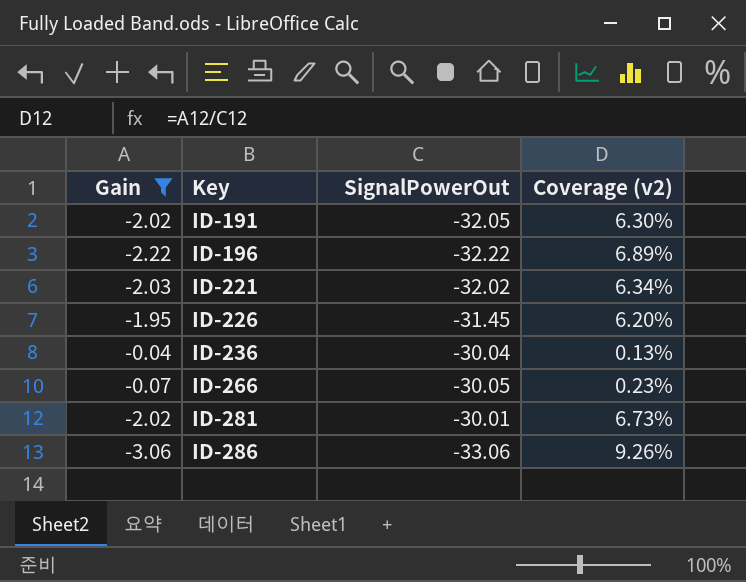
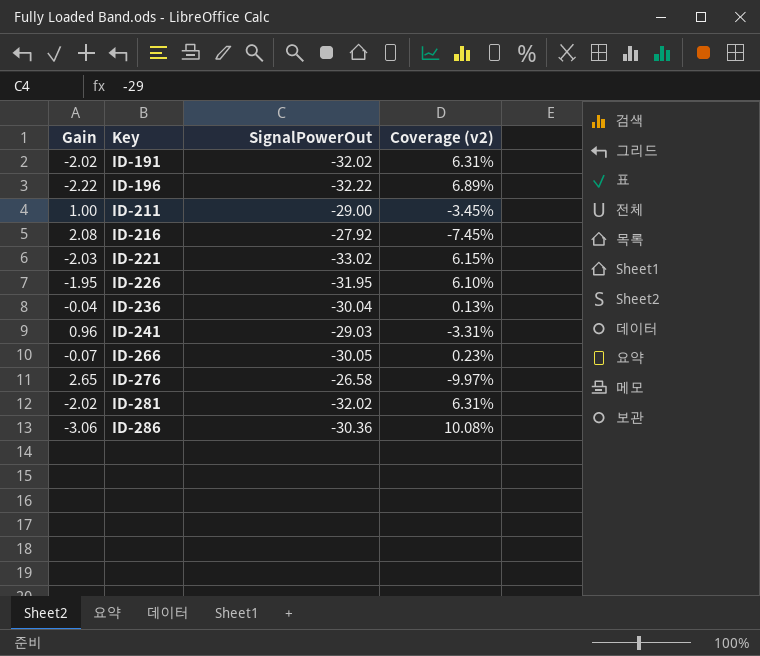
filter: Gain <= -0.04 -> none
ID-191 | SignalPowerOut: -32.05 -> -32.02
ID-191 | Coverage (v2): 6.30% -> 6.31%
ID-221 | SignalPowerOut: -32.02 -> -33.02
ID-221 | Coverage (v2): 6.34% -> 6.15%
ID-226 | SignalPowerOut: -31.45 -> -31.95
ID-226 | Coverage (v2): 6.20% -> 6.10%
ID-281 | SignalPowerOut: -30.01 -> -32.02
ID-281 | Coverage (v2): 6.73% -> 6.31%
ID-286 | SignalPowerOut: -33.06 -> -30.36
ID-286 | Coverage (v2): 9.26% -> 10.08%

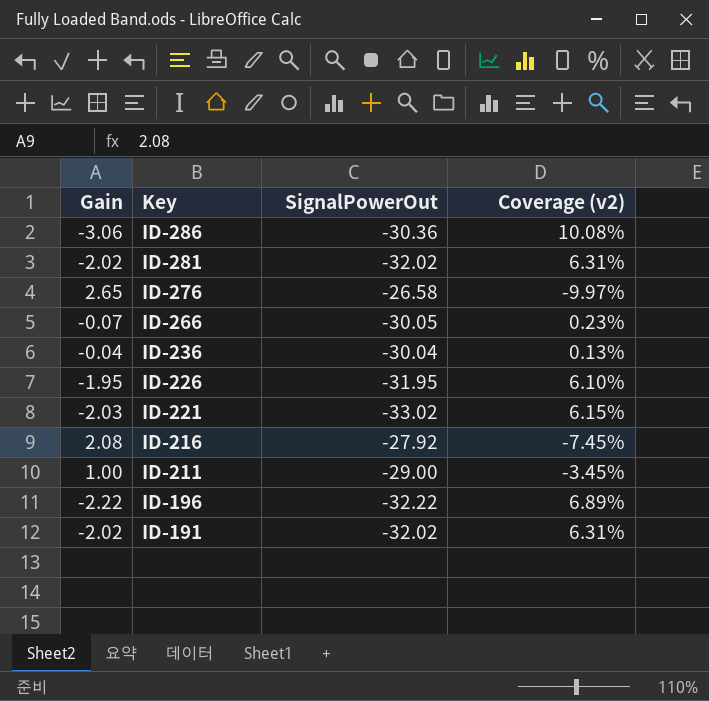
row order: Key ascending -> Key descending
row ID-241: 0.96 | -29.03 | -3.31% -> none

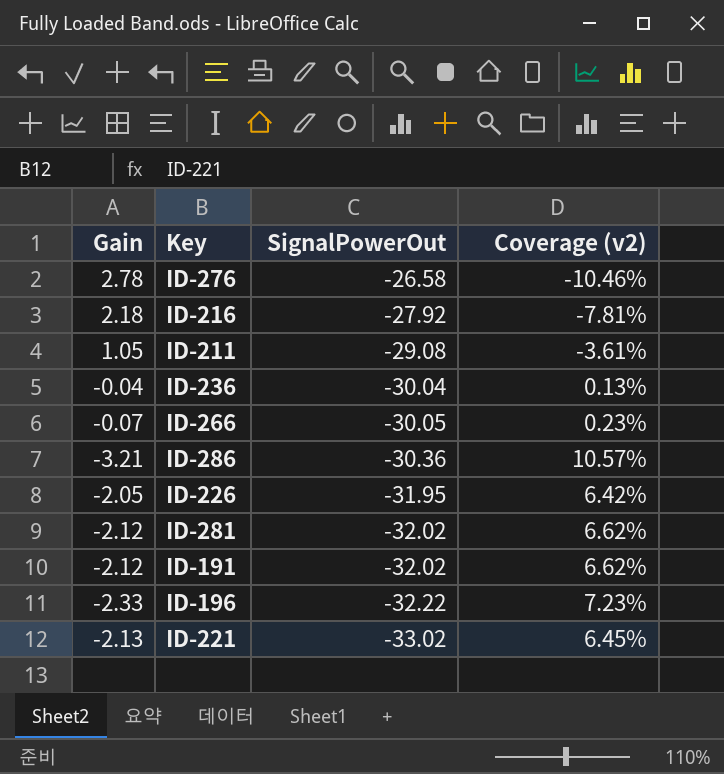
row order: Key descending -> SignalPowerOut descending
ID-276 | Gain: 2.65 -> 2.78
ID-276 | Coverage (v2): -9.97% -> -10.46%
ID-216 | Gain: 2.08 -> 2.18
ID-216 | Coverage (v2): -7.45% -> -7.81%
ID-211 | Gain: 1.00 -> 1.05
ID-211 | SignalPowerOut: -29.00 -> -29.08
ID-211 | Coverage (v2): -3.45% -> -3.61%
ID-286 | Gain: -3.06 -> -3.21
ID-286 | Coverage (v2): 10.08% -> 10.57%
ID-226 | Gain: -1.95 -> -2.05
ID-226 | Coverage (v2): 6.10% -> 6.42%
ID-281 | Gain: -2.02 -> -2.12
ID-281 | Coverage (v2): 6.31% -> 6.62%
ID-191 | Gain: -2.02 -> -2.12
ID-191 | Coverage (v2): 6.31% -> 6.62%
ID-196 | Gain: -2.22 -> -2.33
ID-196 | Coverage (v2): 6.89% -> 7.23%
ID-221 | Gain: -2.03 -> -2.13
ID-221 | Coverage (v2): 6.15% -> 6.45%

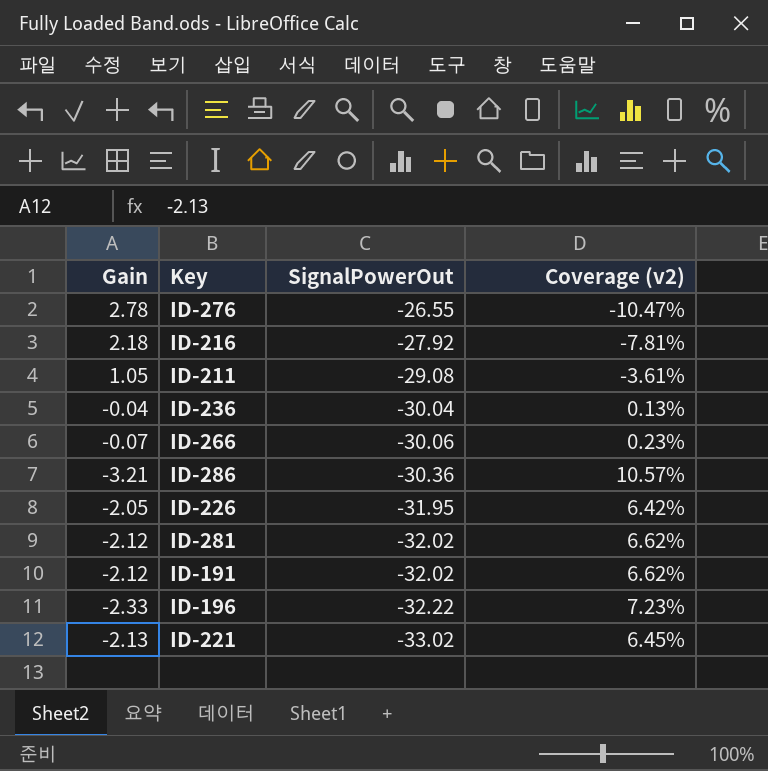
ID-276 | SignalPowerOut: -26.58 -> -26.55
ID-276 | Coverage (v2): -10.46% -> -10.47%
ID-266 | SignalPowerOut: -30.05 -> -30.06

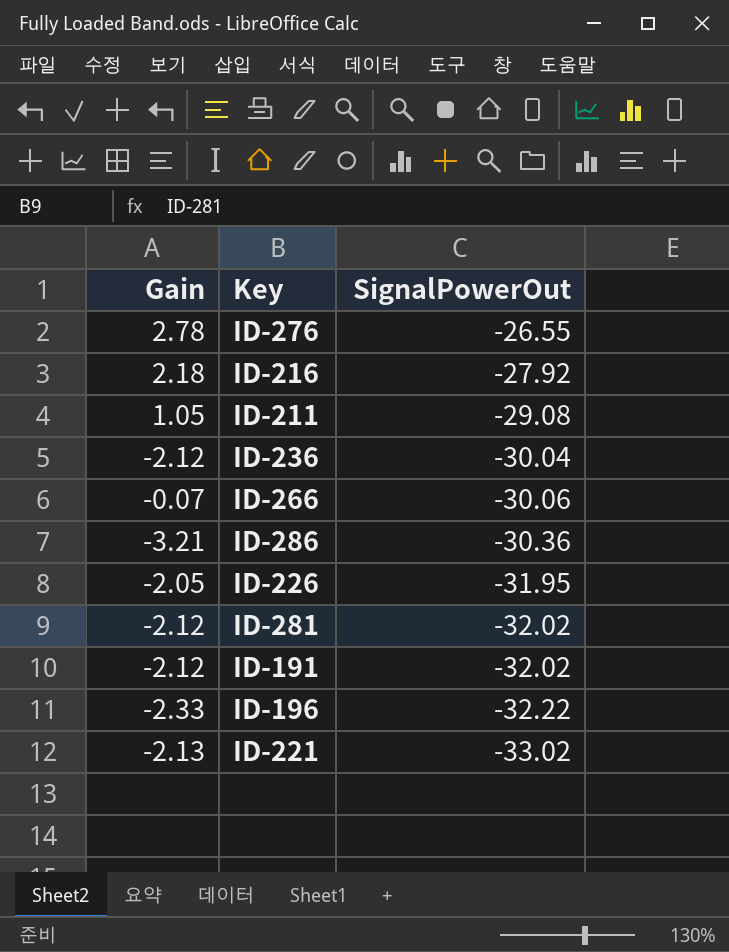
column Coverage (v2) | formula: [Gain] / [SignalPowerOut] -> none
ID-236 | Gain: -0.04 -> -2.12

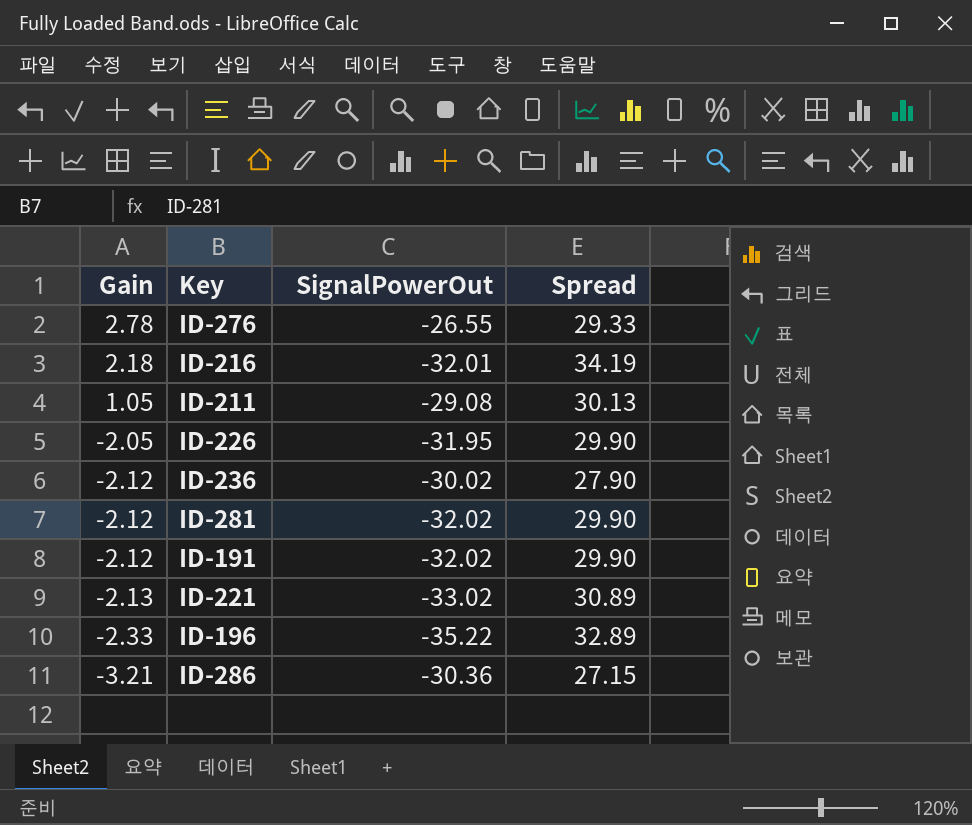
row order: SignalPowerOut descending -> Gain descending
column Spread | formula: none -> [Gain] - [SignalPowerOut]
row ID-266: -0.07 | -30.06 -> none
ID-216 | SignalPowerOut: -27.92 -> -32.01
ID-236 | SignalPowerOut: -30.04 -> -30.02
ID-196 | SignalPowerOut: -32.22 -> -35.22

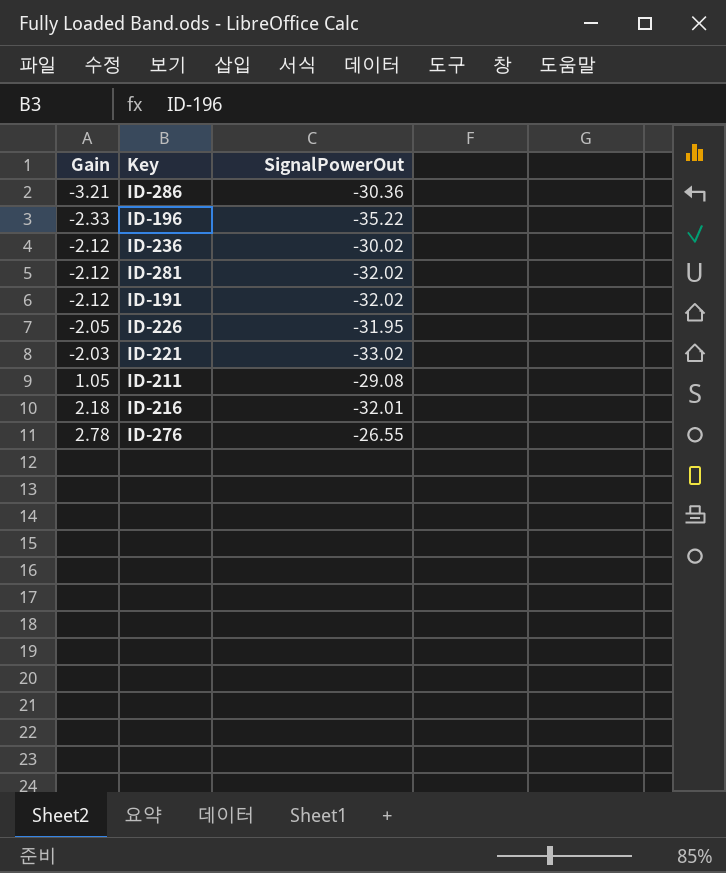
row order: Gain descending -> Gain ascending
column Spread | formula: [Gain] - [SignalPowerOut] -> none
ID-221 | Gain: -2.13 -> -2.03

